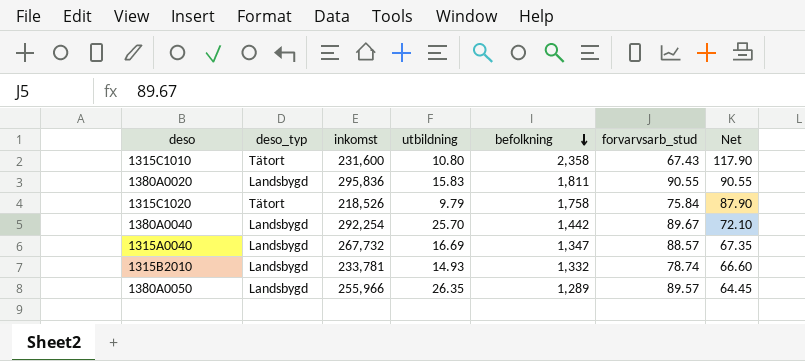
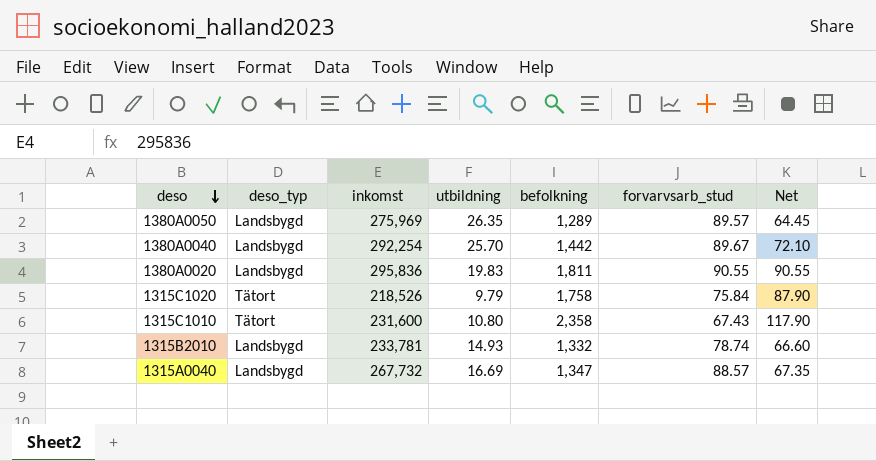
row order: befolkning descending -> deso descending
1380A0050 | inkomst: 255,966 -> 275,969
1380A0020 | utbildning: 15.83 -> 19.83

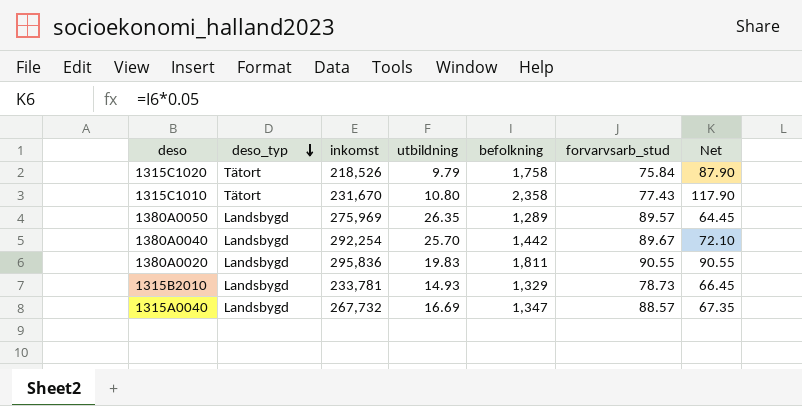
row order: deso descending -> deso_typ descending
1315C1010 | inkomst: 231,600 -> 231,670
1315C1010 | forvarvsarb_stud: 67.43 -> 77.43
1315B2010 | befolkning: 1,332 -> 1,329
1315B2010 | forvarvsarb_stud: 78.74 -> 78.73
1315B2010 | Net: 66.60 -> 66.45

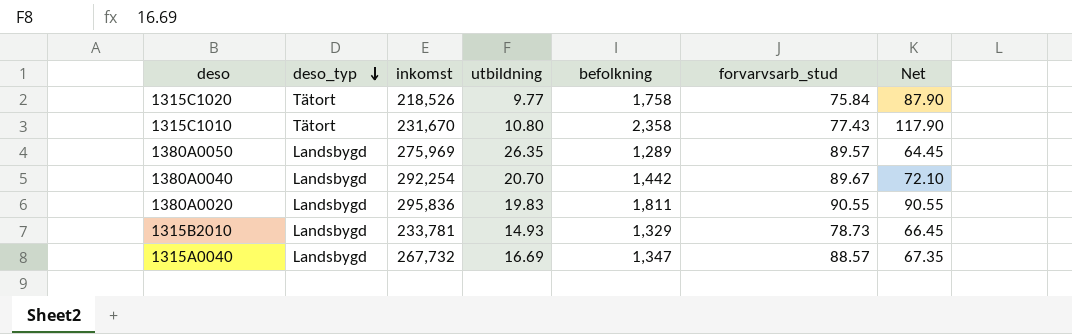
1315C1020 | utbildning: 9.79 -> 9.77
1380A0040 | utbildning: 25.70 -> 20.70

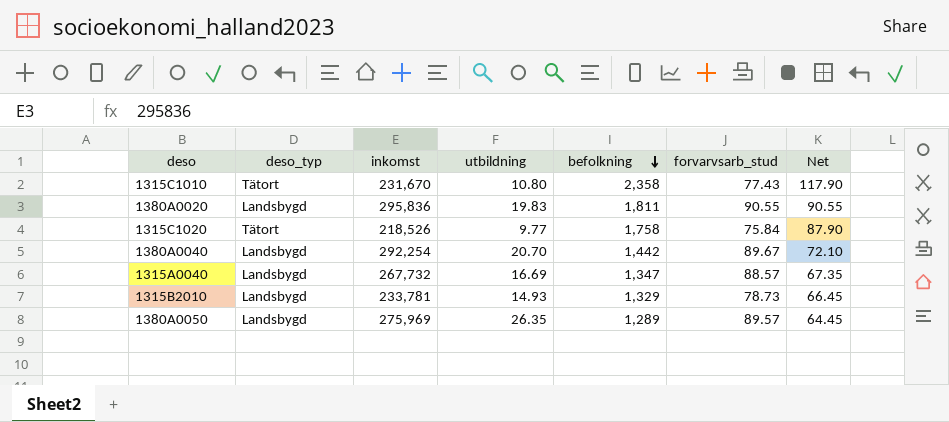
row order: deso_typ descending -> befolkning descending

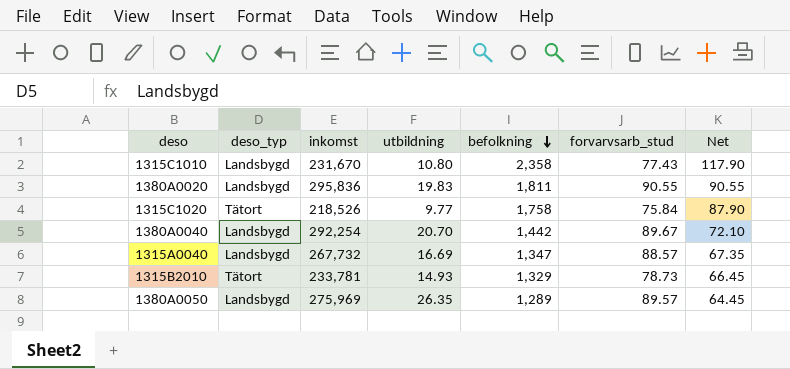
1315C1010 | deso_typ: Tätort -> Landsbygd
1315B2010 | deso_typ: Landsbygd -> Tätort

